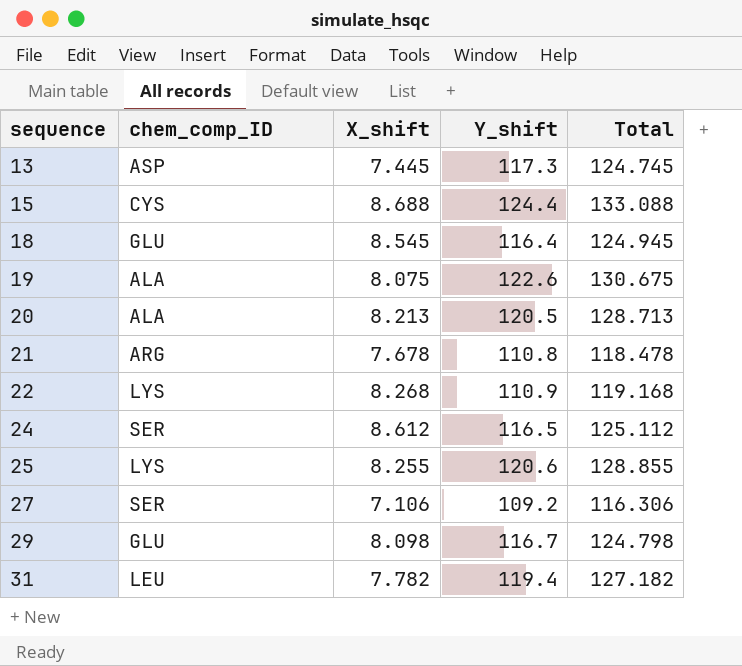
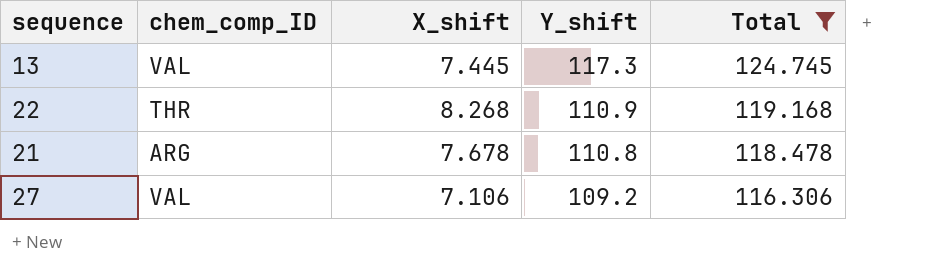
filter: none -> Total <= 124.745
row order: sequence ascending -> Y_shift descending
13 | chem_comp_ID: ASP -> VAL
22 | chem_comp_ID: LYS -> THR
27 | chem_comp_ID: SER -> VAL

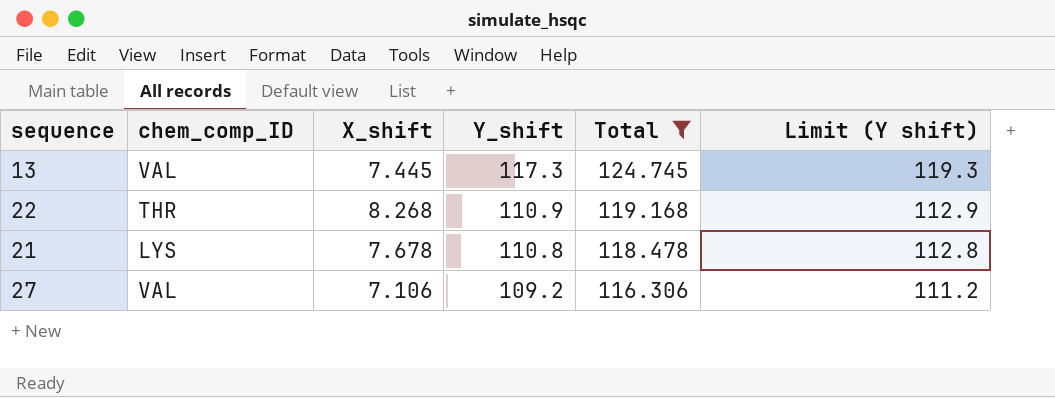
column Limit (Y shift) | formula: none -> [Y_shift] + 2
21 | chem_comp_ID: ARG -> LYS

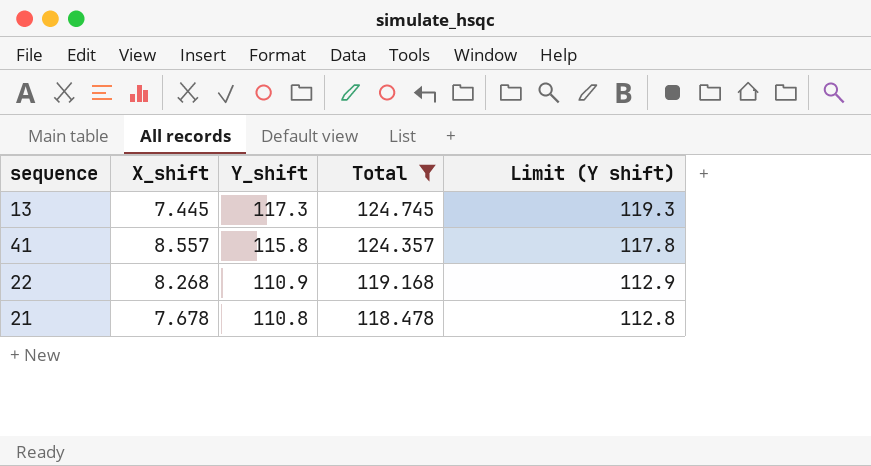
column chem_comp_ID | position: 2 -> none
row 27: VAL | 7.106 | 109.2 | 116.306 | 111.2 -> none
row 41: none -> 8.557 | 115.8 | 124.357 | 117.8

